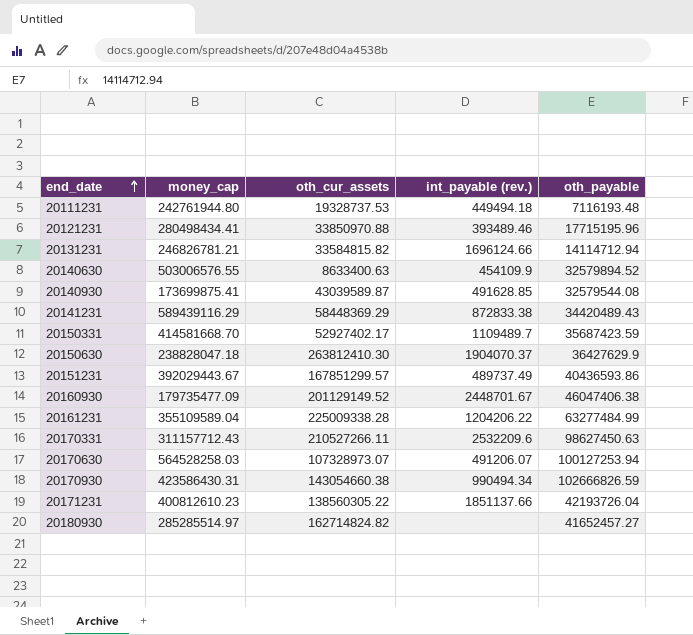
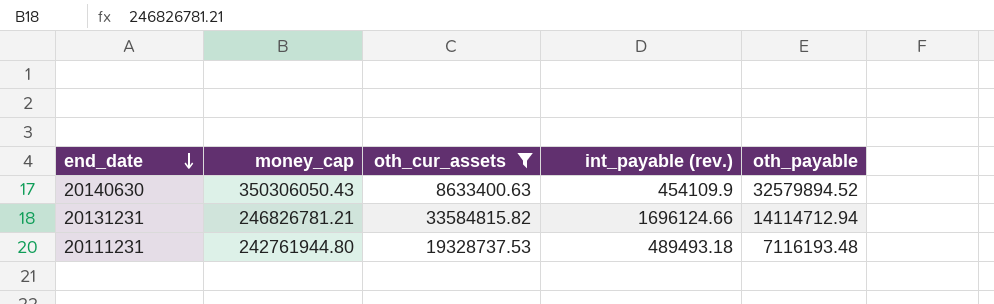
filter: none -> oth_cur_assets <= 33584815.82
row order: end_date ascending -> end_date descending
20140630 | money_cap: 503006576.55 -> 350306050.43
20111231 | int_payable (rev.): 449494.18 -> 489493.18

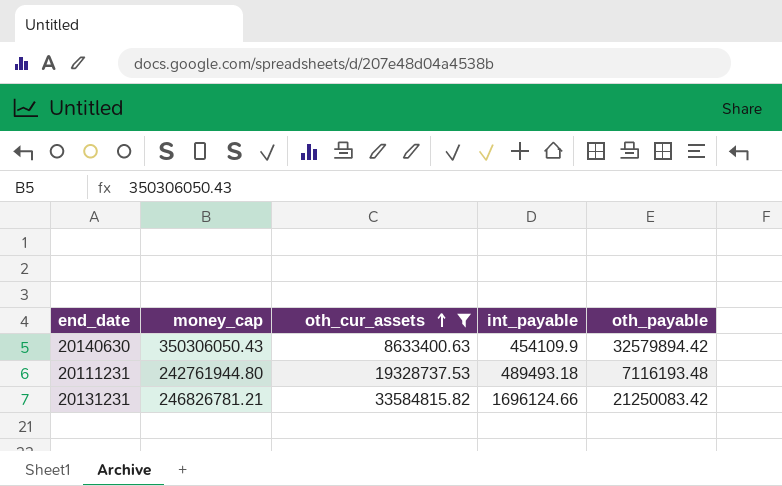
row order: end_date descending -> oth_cur_assets ascending
column name: int_payable (rev.) -> int_payable
20140630 | oth_payable: 32579894.52 -> 32579894.42
20131231 | oth_payable: 14114712.94 -> 21250083.42

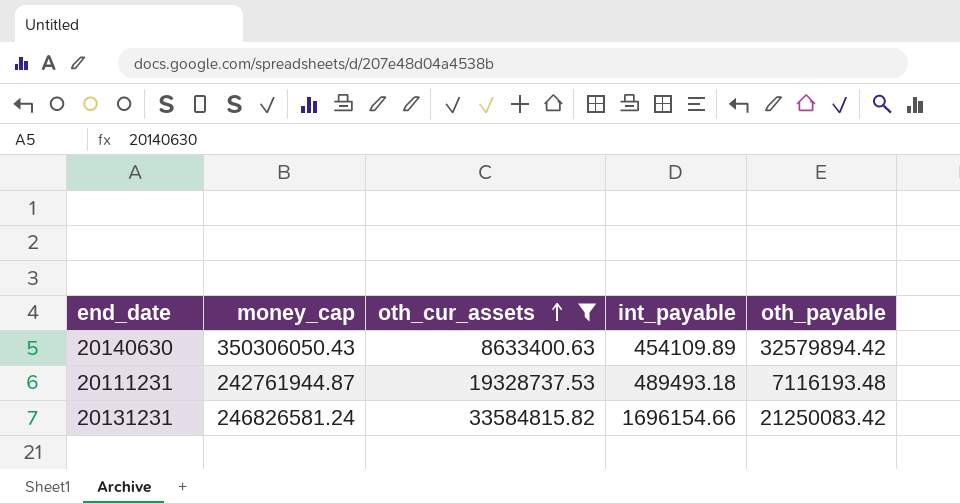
20140630 | int_payable: 454109.9 -> 454109.89
20111231 | money_cap: 242761944.80 -> 242761944.87
20131231 | money_cap: 246826781.21 -> 246826581.24
20131231 | int_payable: 1696124.66 -> 1696154.66

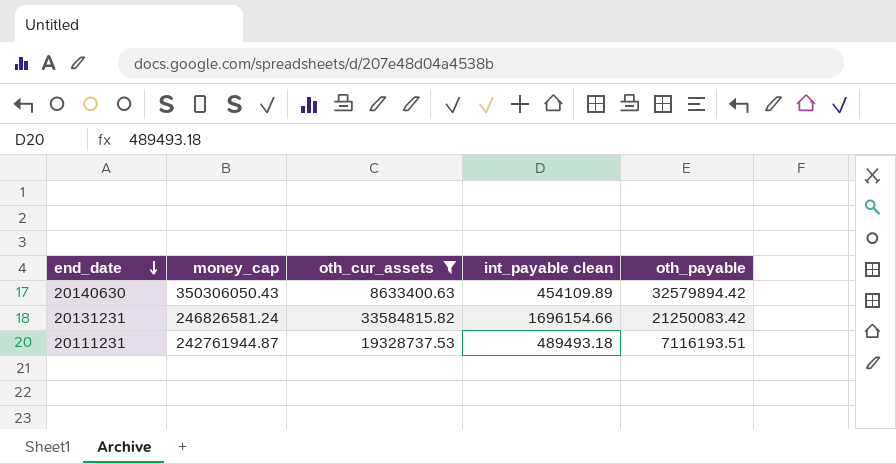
row order: oth_cur_assets ascending -> end_date descending
column name: int_payable -> int_payable clean
20111231 | oth_payable: 7116193.48 -> 7116193.51

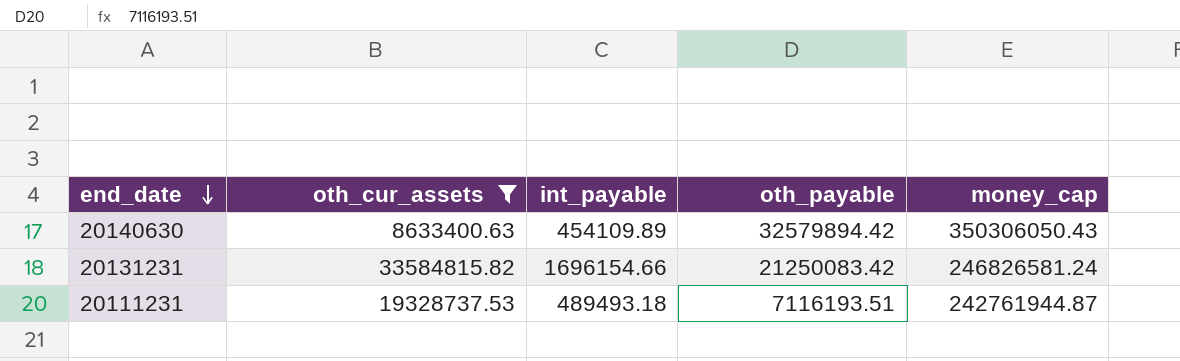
column name: int_payable clean -> int_payable
column money_cap | position: 2 -> 5

